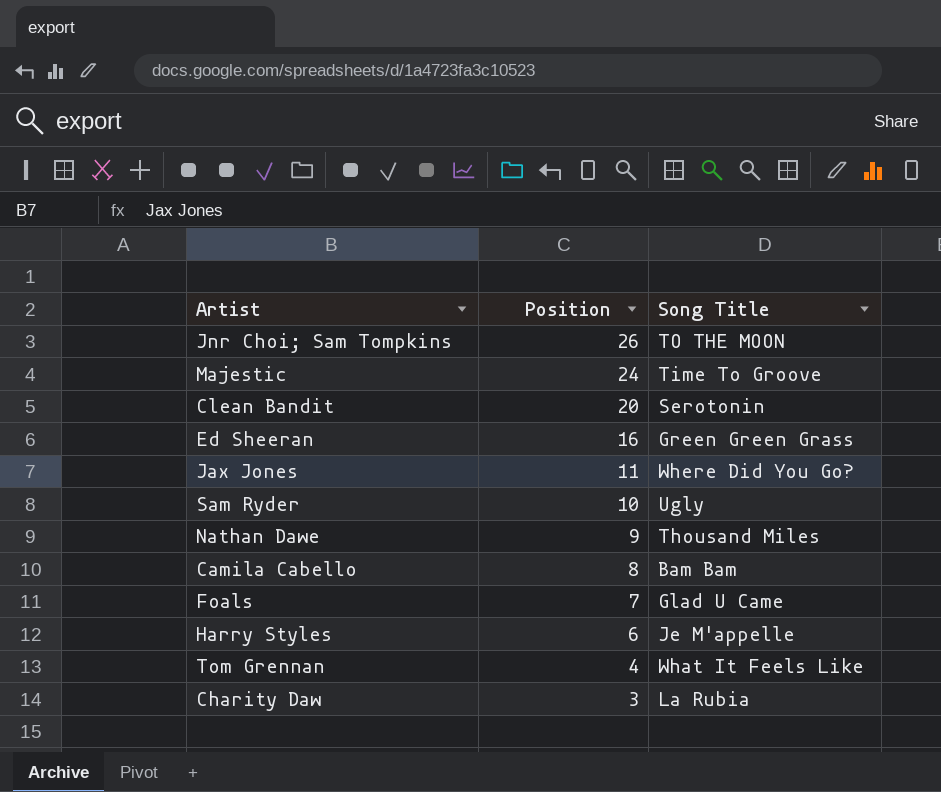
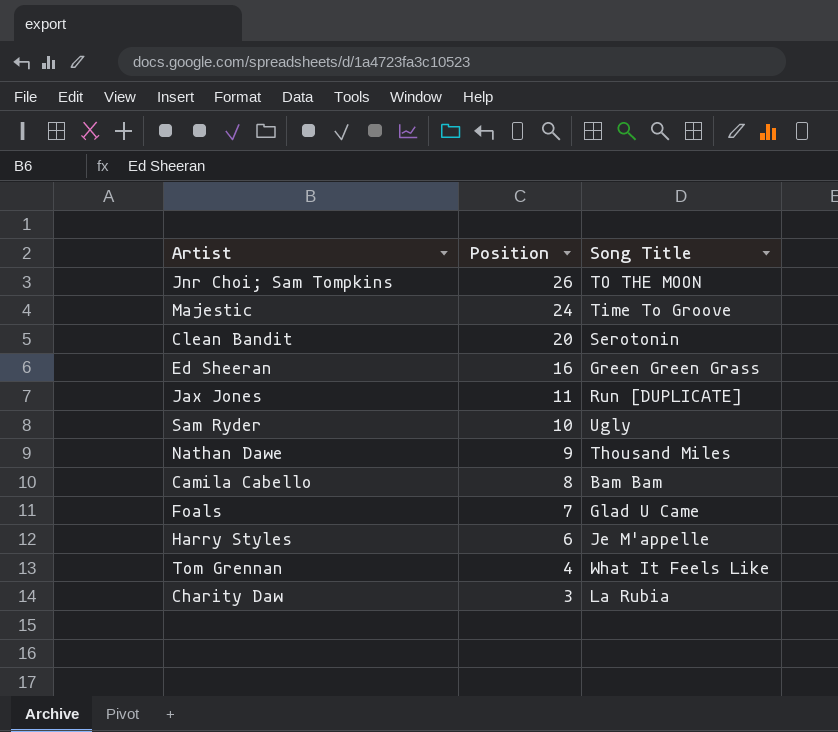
Jax Jones | Song Title: Where Did You Go? -> Run [DUPLICATE]

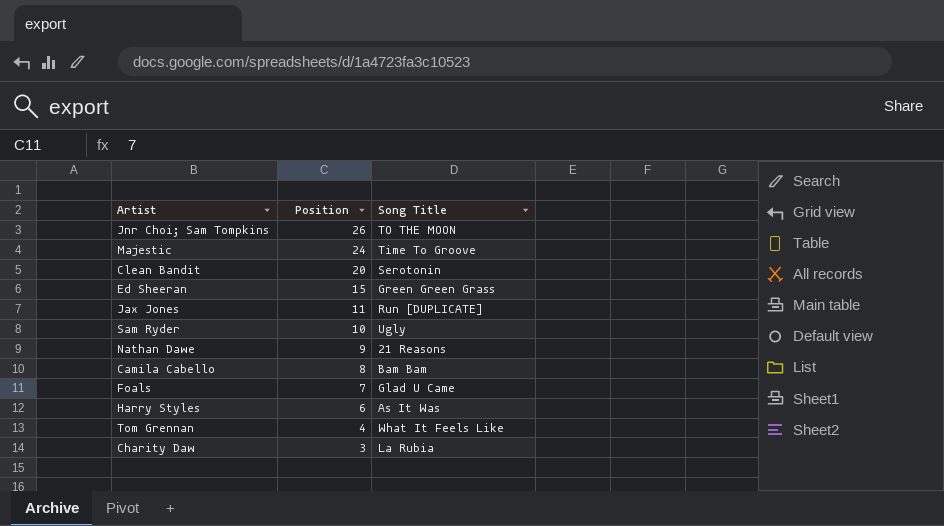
Ed Sheeran | Position: 16 -> 15
Nathan Dawe | Song Title: Thousand Miles -> 21 Reasons
Harry Styles | Song Title: Je M'appelle -> As It Was

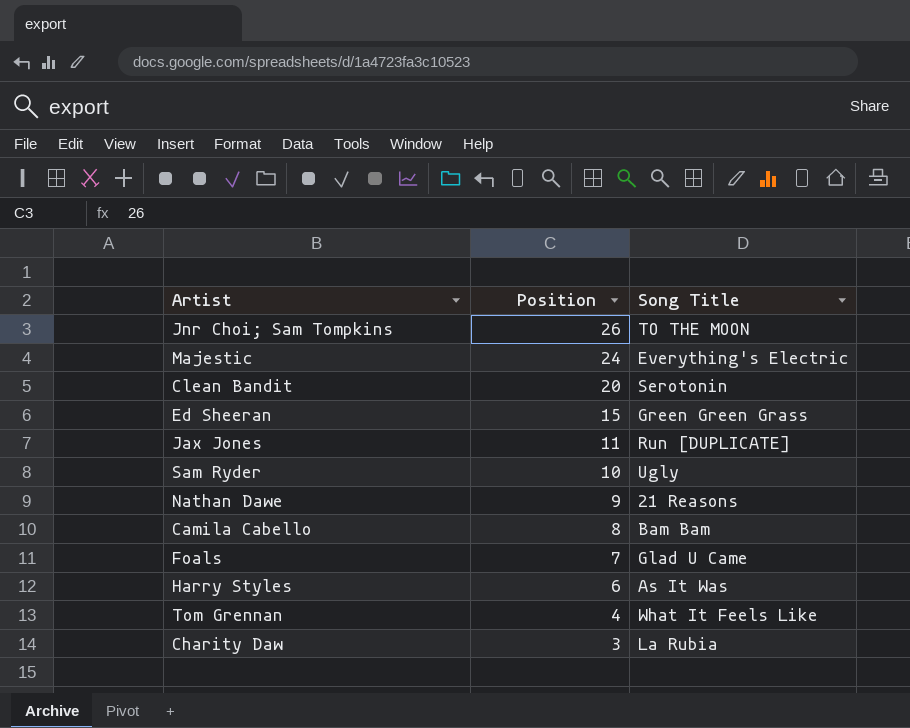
Majestic | Song Title: Time To Groove -> Everything's Electric

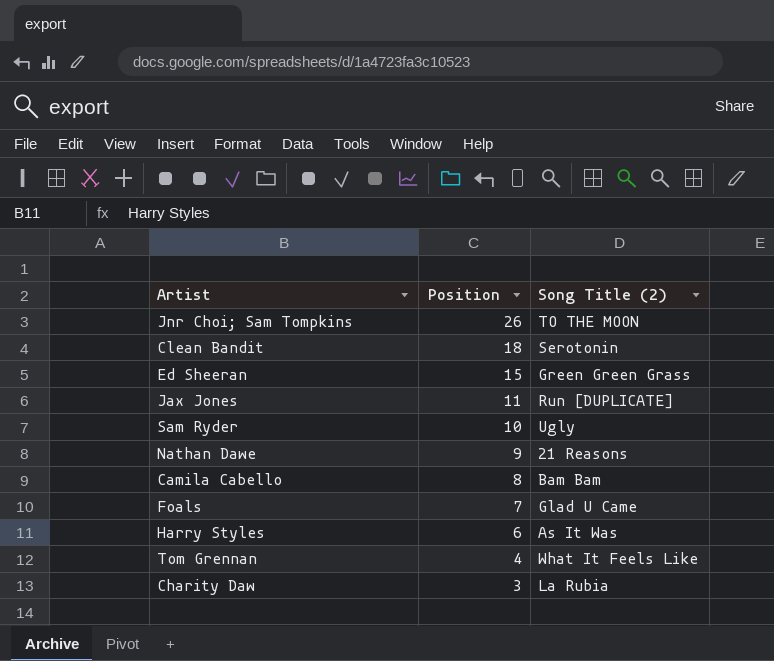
column name: Song Title -> Song Title (2)
row Majestic: 24 | Everything's Electric -> none
Clean Bandit | Position: 20 -> 18

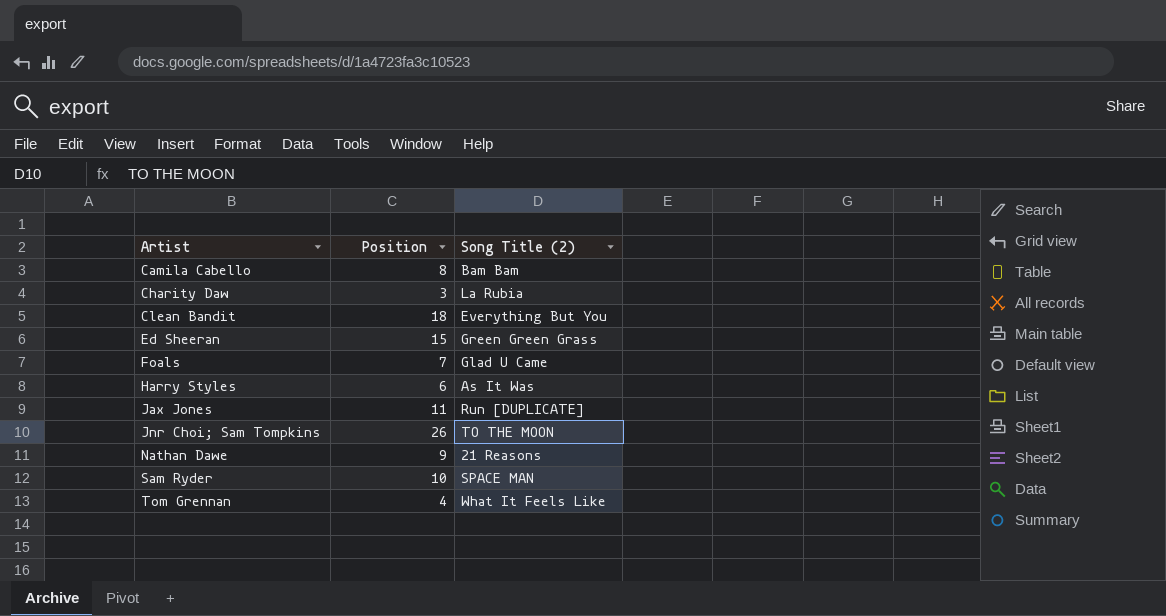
row order: Position descending -> Artist ascending
Clean Bandit | Song Title (2): Serotonin -> Everything But You
Sam Ryder | Song Title (2): Ugly -> SPACE MAN

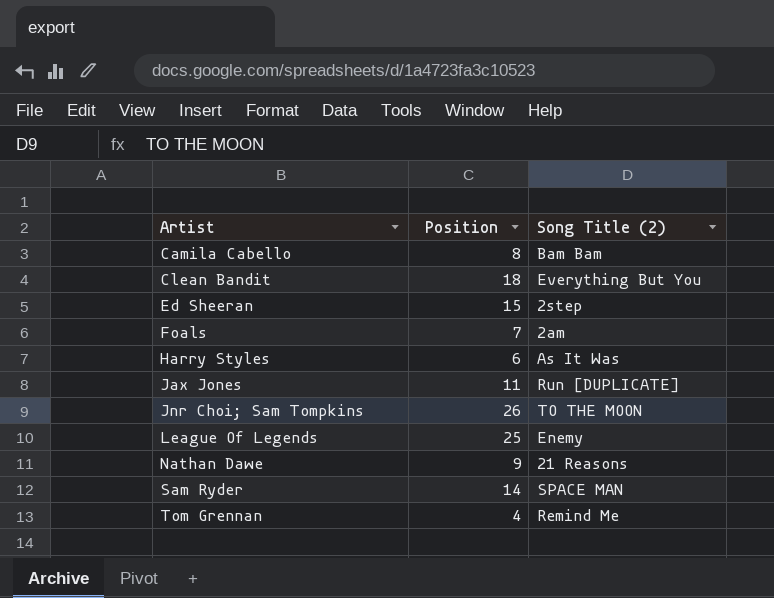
row Charity Daw: 3 | La Rubia -> none
Ed Sheeran | Song Title (2): Green Green Grass -> 2step
Foals | Song Title (2): Glad U Came -> 2am
row League Of Legends: none -> 25 | Enemy
Sam Ryder | Position: 10 -> 14
Tom Grennan | Song Title (2): What It Feels Like -> Remind Me

